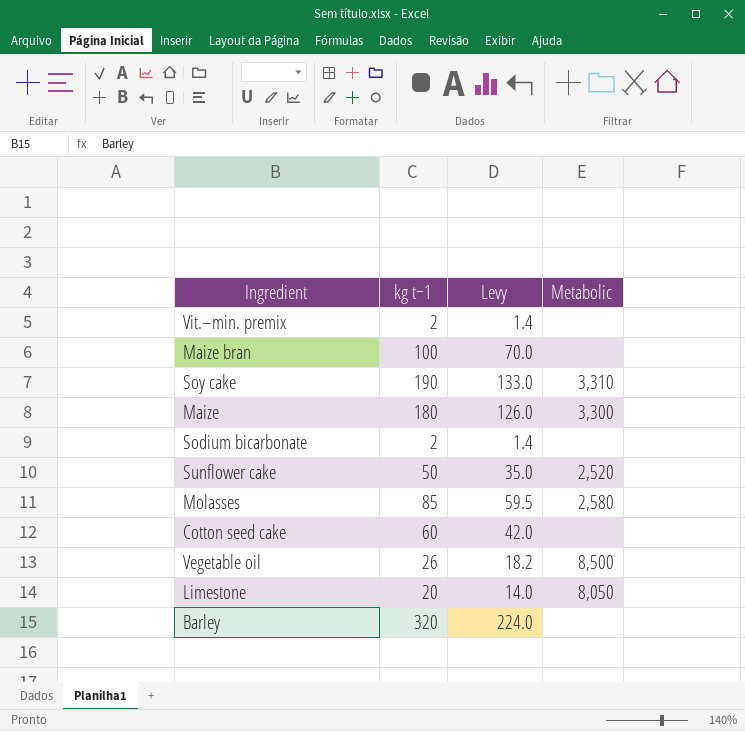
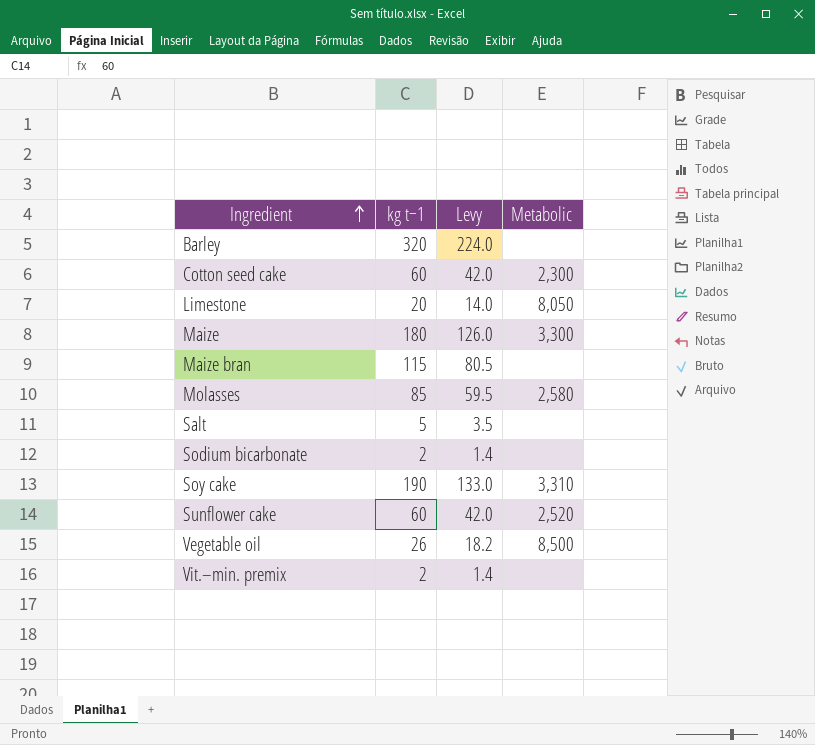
row order: none -> Ingredient ascending
Cotton seed cake | Metabolic: none -> 2,300
Maize bran | kg t−1: 100 -> 115
Maize bran | Levy: 70.0 -> 80.5
row Salt: none -> 5 | 3.5 | none
Sunflower cake | kg t−1: 50 -> 60
Sunflower cake | Levy: 35.0 -> 42.0

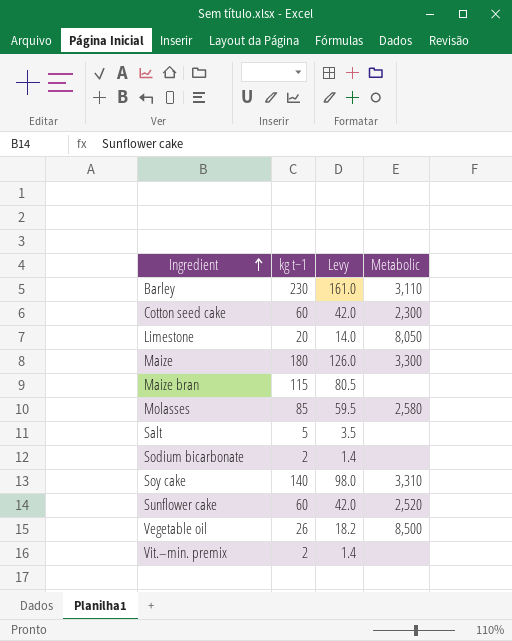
Barley | kg t−1: 320 -> 230
Barley | Levy: 224.0 -> 161.0
Barley | Metabolic: none -> 3,110
Soy cake | kg t−1: 190 -> 140
Soy cake | Levy: 133.0 -> 98.0

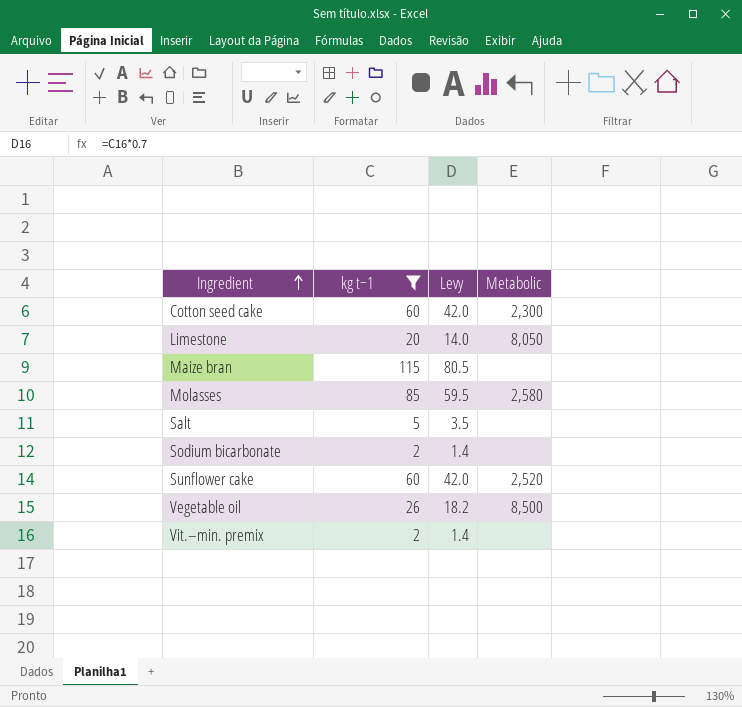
filter: none -> kg t−1 <= 115

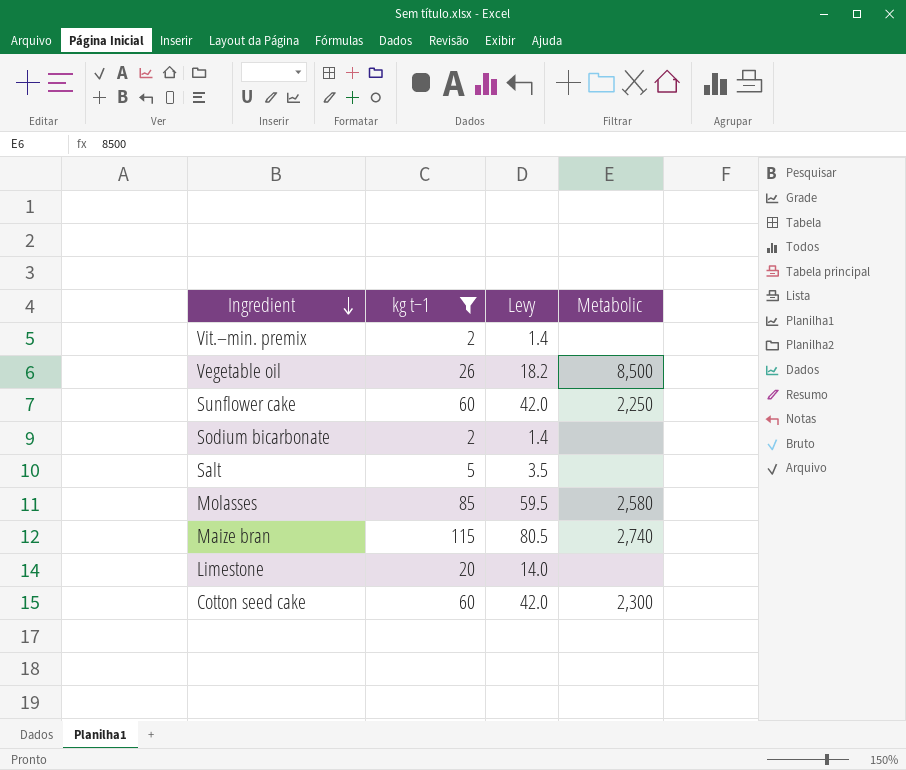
row order: Ingredient ascending -> Ingredient descending
Sunflower cake | Metabolic: 2,520 -> 2,250
Maize bran | Metabolic: none -> 2,740
Limestone | Metabolic: 8,050 -> none

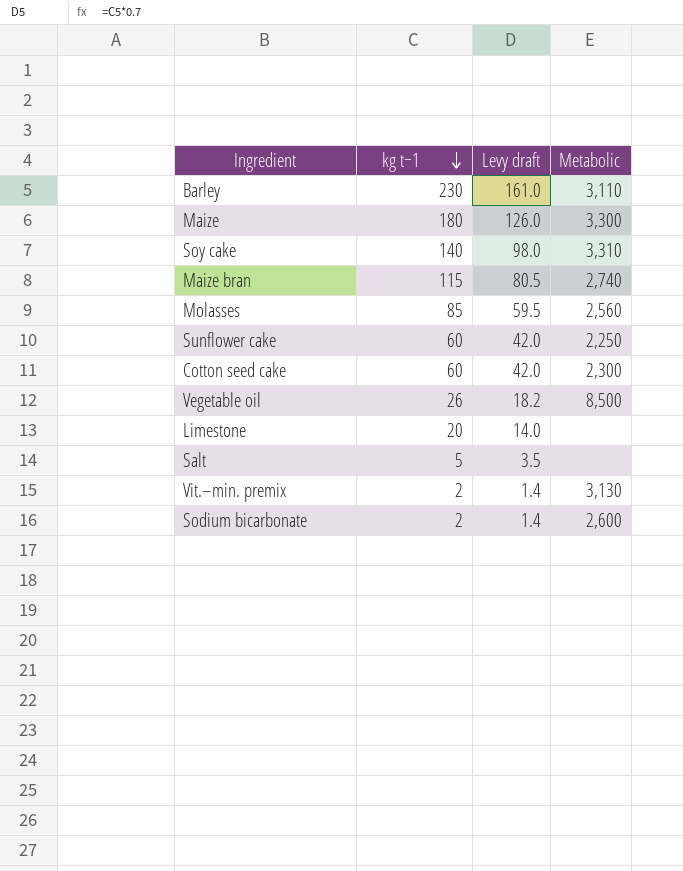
filter: kg t−1 <= 115 -> none
row order: Ingredient descending -> kg t−1 descending
column name: Levy -> Levy draft
Molasses | Metabolic: 2,580 -> 2,560
Vit.–min. premix | Metabolic: none -> 3,130
Sodium bicarbonate | Metabolic: none -> 2,600

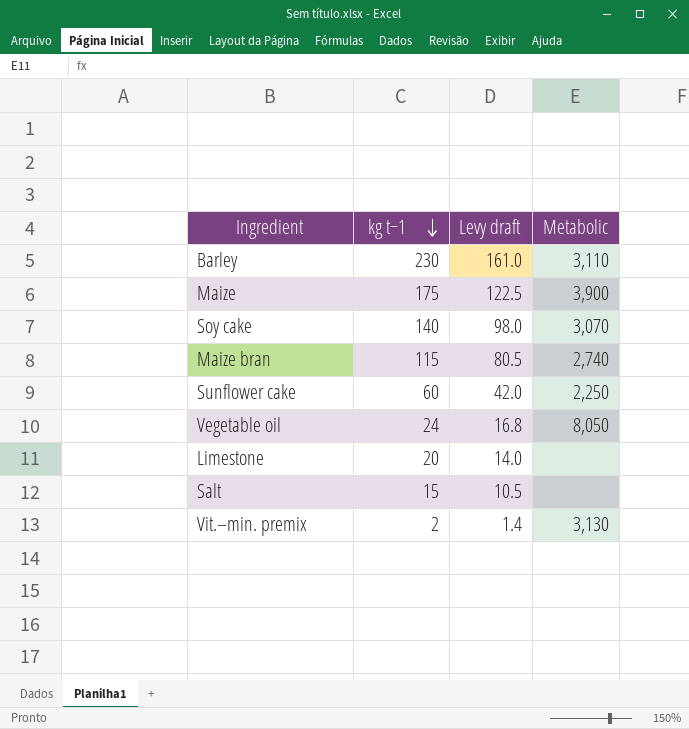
row Molasses: 85 | 59.5 | 2,560 -> none
row Cotton seed cake: 60 | 42.0 | 2,300 -> none
row Sodium bicarbonate: 2 | 1.4 | 2,600 -> none
Maize | kg t−1: 180 -> 175
Maize | Levy draft: 126.0 -> 122.5
Maize | Metabolic: 3,300 -> 3,900
Soy cake | Metabolic: 3,310 -> 3,070
Vegetable oil | kg t−1: 26 -> 24
Vegetable oil | Levy draft: 18.2 -> 16.8
Vegetable oil | Metabolic: 8,500 -> 8,050
Salt | kg t−1: 5 -> 15
Salt | Levy draft: 3.5 -> 10.5

